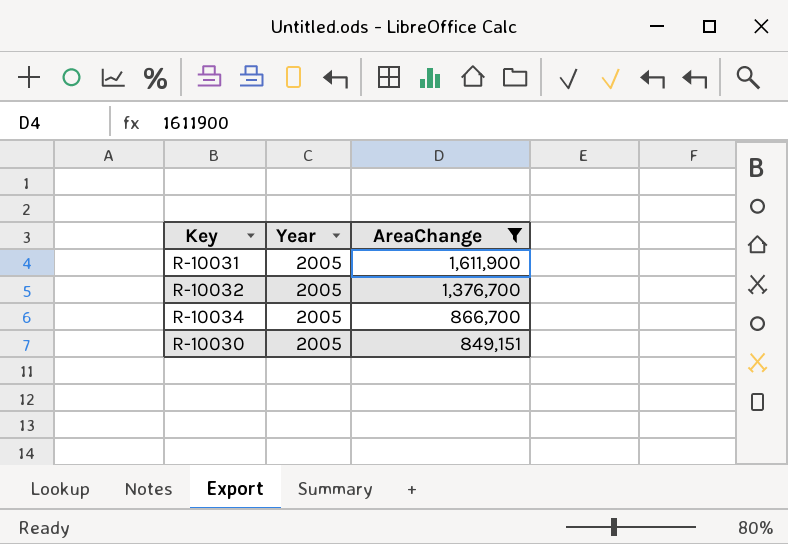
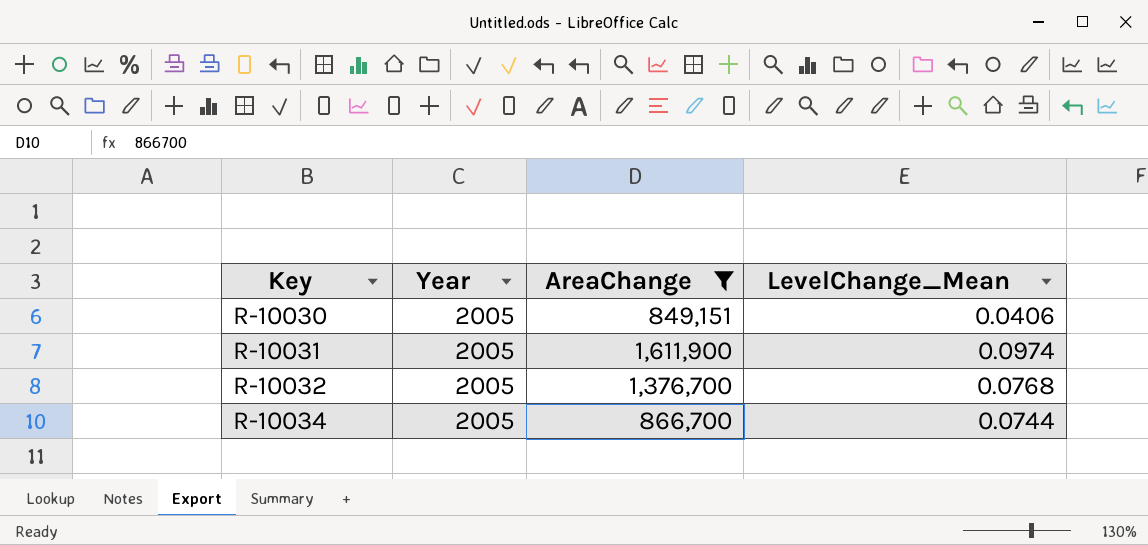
row order: AreaChange descending -> Key ascending
column LevelChange_Mean | position: none -> 4

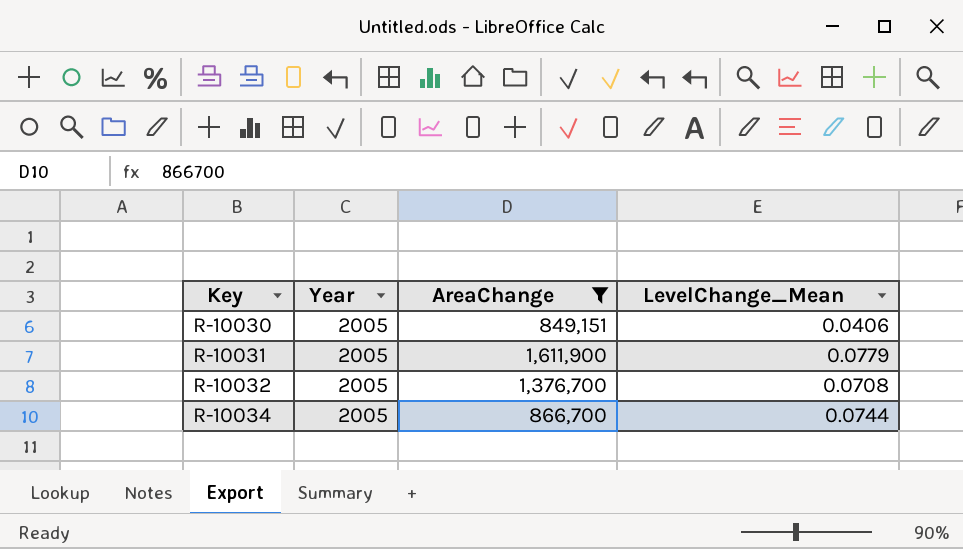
R-10031 | LevelChange_Mean: 0.0974 -> 0.0779
R-10032 | LevelChange_Mean: 0.0768 -> 0.0708

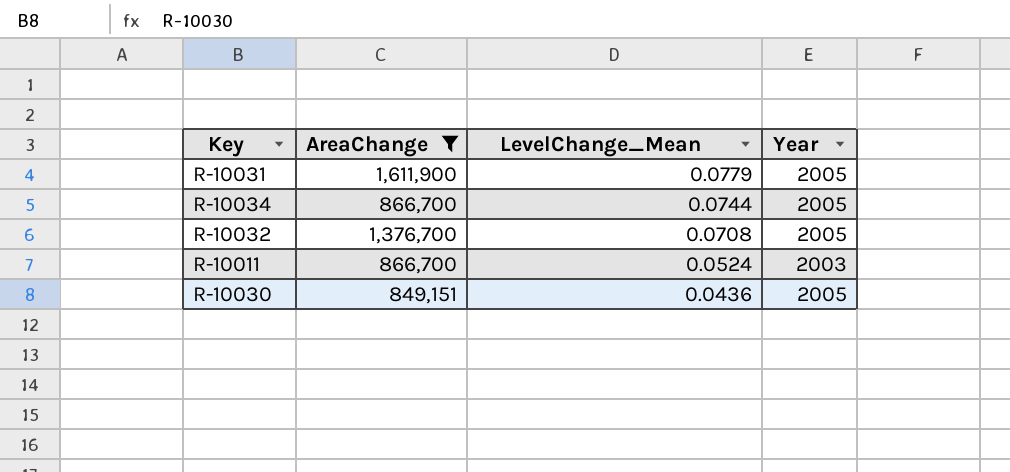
row order: Key ascending -> LevelChange_Mean descending
column Year | position: 2 -> 4
row R-10011: none -> 866,700 | 0.0524 | 2003
R-10030 | LevelChange_Mean: 0.0406 -> 0.0436

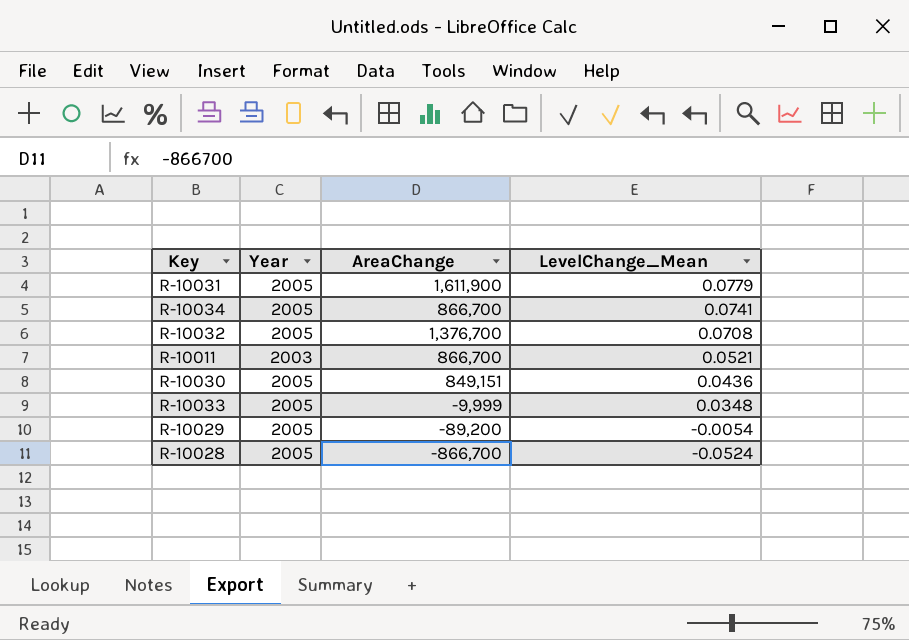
filter: AreaChange >= 849,151 -> none
column Year | position: 4 -> 2
R-10034 | LevelChange_Mean: 0.0744 -> 0.0741
R-10011 | LevelChange_Mean: 0.0524 -> 0.0521

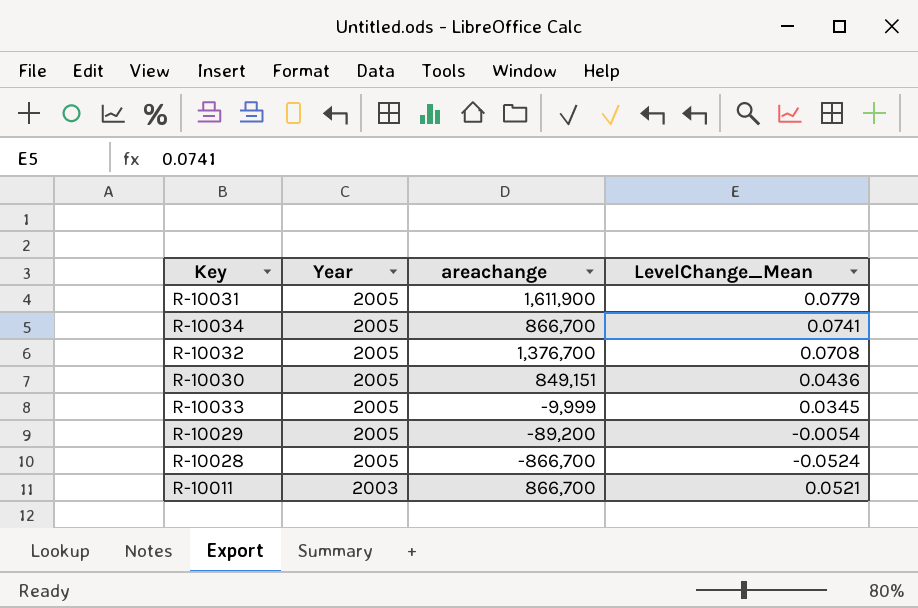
row order: LevelChange_Mean descending -> Year descending
column name: AreaChange -> areachange
R-10033 | LevelChange_Mean: 0.0348 -> 0.0345

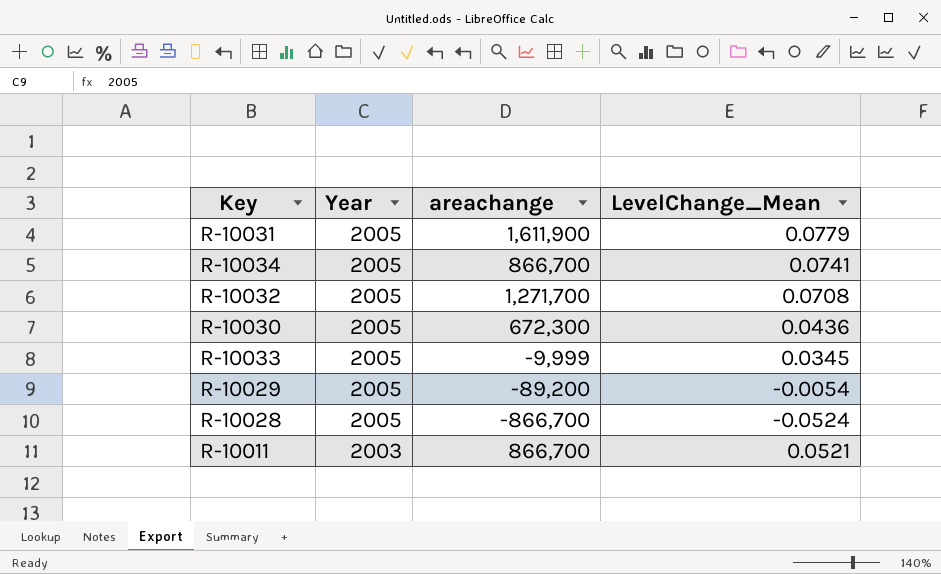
R-10032 | areachange: 1,376,700 -> 1,271,700
R-10030 | areachange: 849,151 -> 672,300

